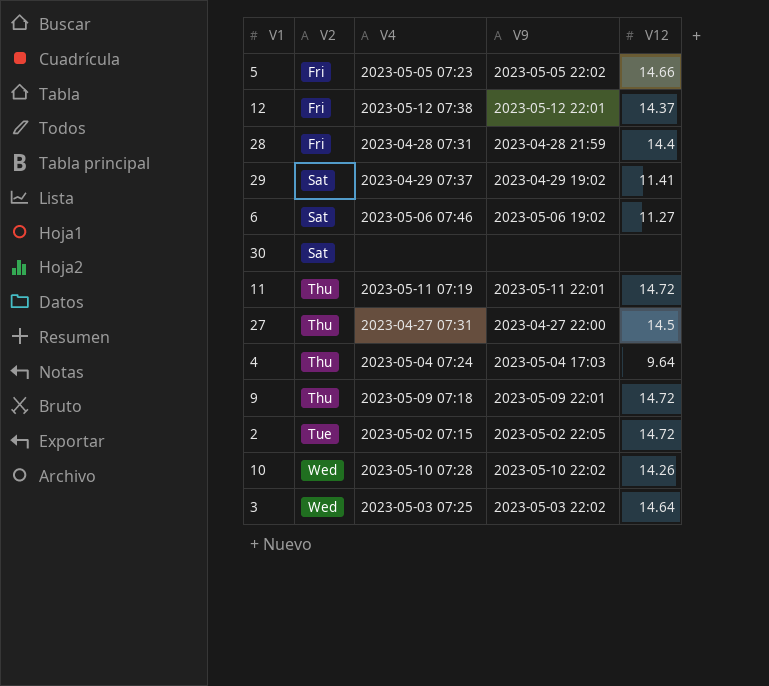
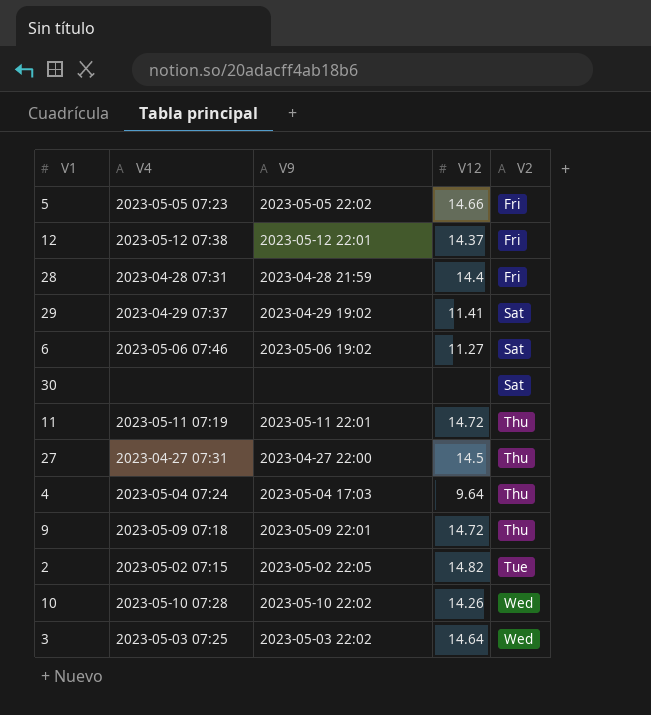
column V2 | position: 2 -> 5
2 | V12: 14.72 -> 14.82

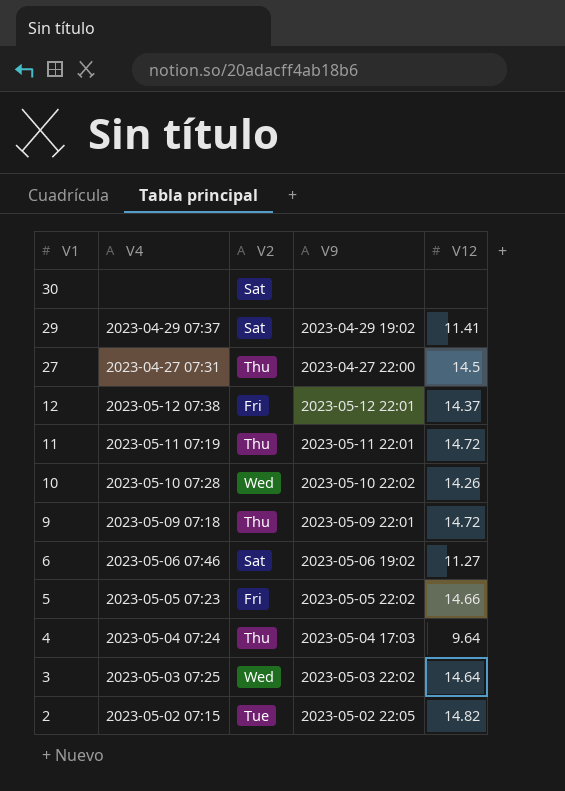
row order: V2 ascending -> V1 descending
column V2 | position: 5 -> 3
row 28: 2023-04-28 07:31 | 2023-04-28 21:59 | 14.4 | Fri -> none

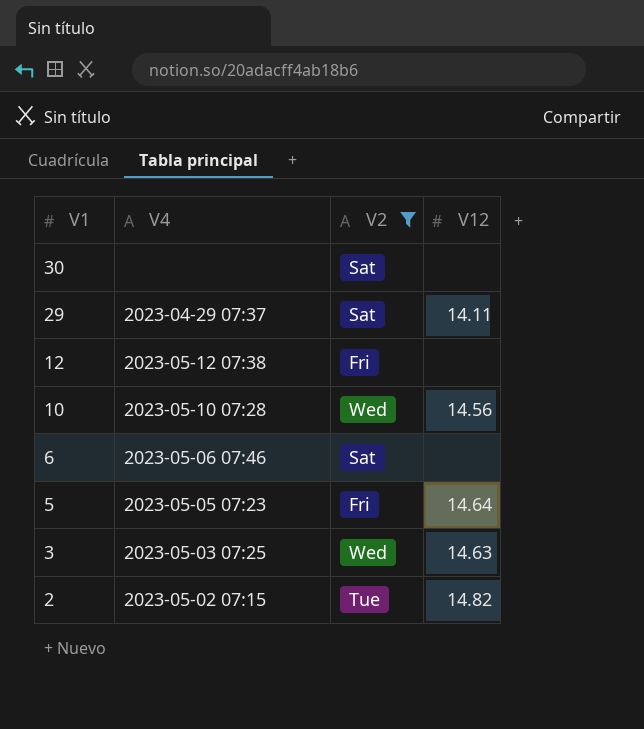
filter: none -> V2 != Thu
column V9 | position: 4 -> none
29 | V12: 11.41 -> 14.11
12 | V12: 14.37 -> none
10 | V12: 14.26 -> 14.56
6 | V12: 11.27 -> none
5 | V12: 14.66 -> 14.64
3 | V12: 14.64 -> 14.63

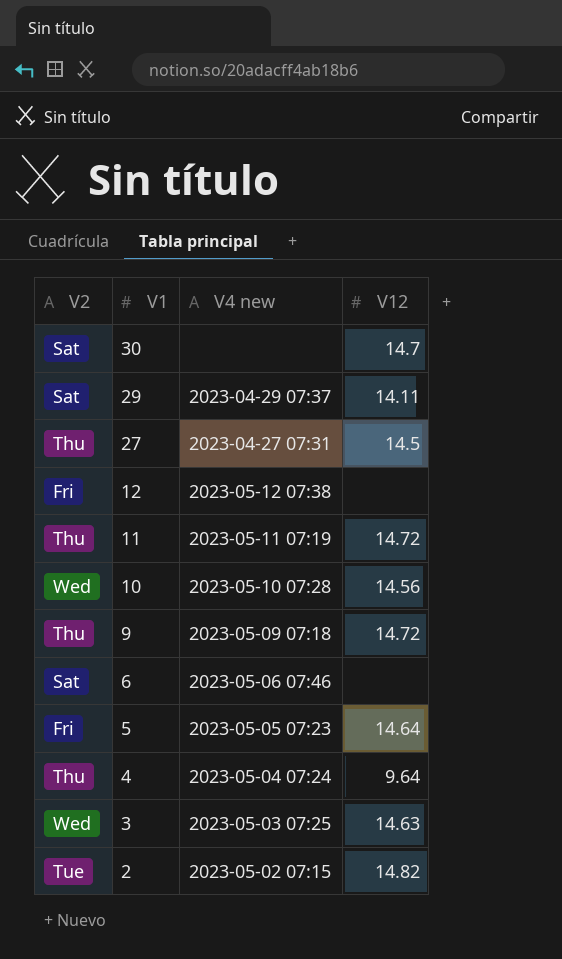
filter: V2 != Thu -> none
column V2 | position: 3 -> 1
column name: V4 -> V4 new
30 | V12: none -> 14.7

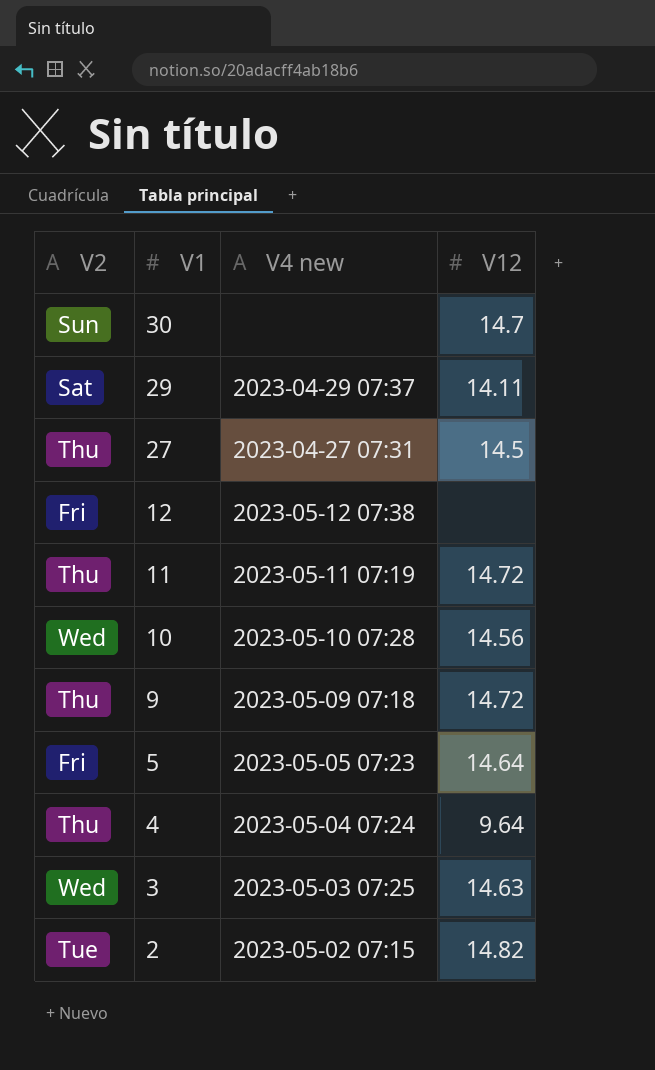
row 6: Sat | 2023-05-06 07:46 | none -> none
30 | V2: Sat -> Sun

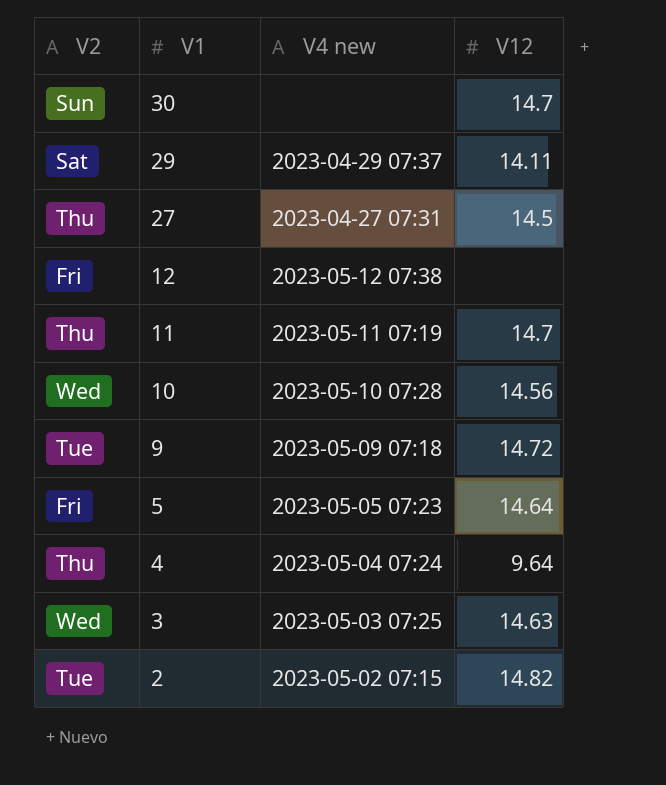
11 | V12: 14.72 -> 14.7
9 | V2: Thu -> Tue

